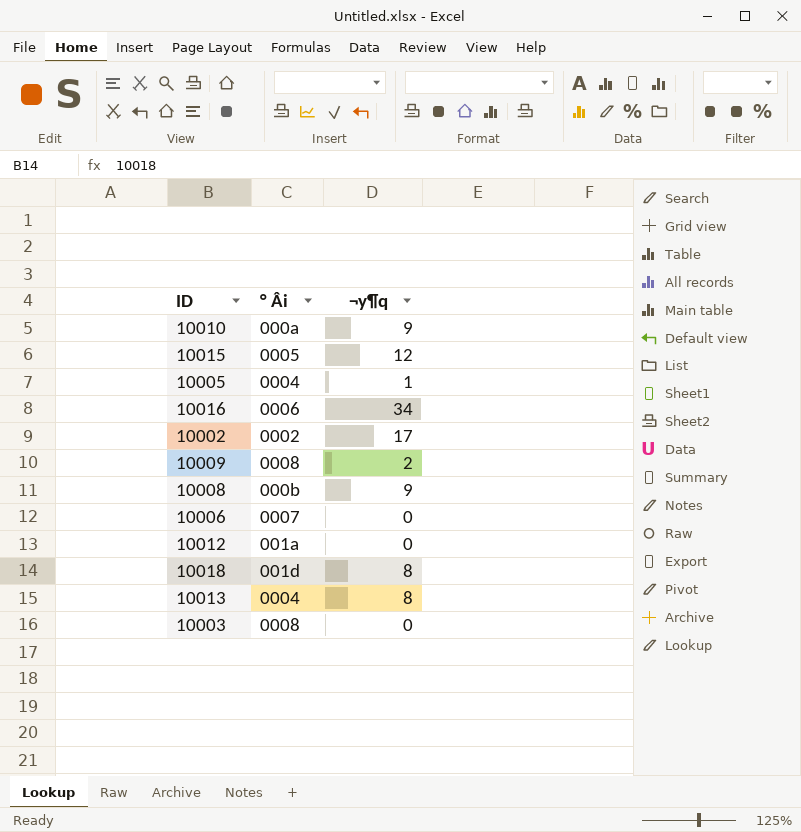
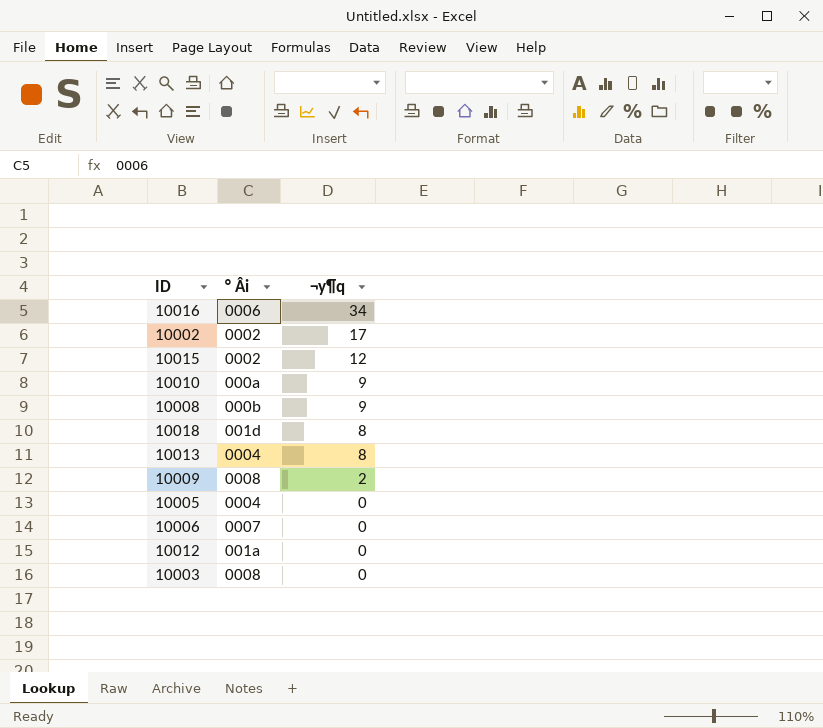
row order: none -> ¬y¶q descending
10015 | ° Âi: 0005 -> 0002
10005 | ¬y¶q: 1 -> 0

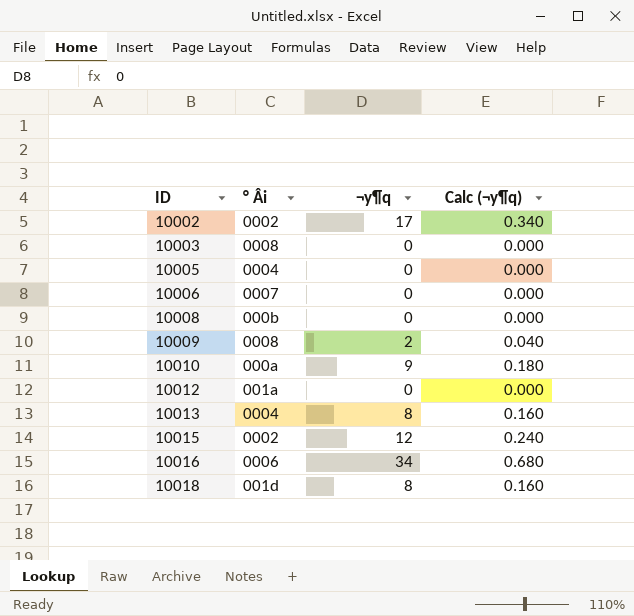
row order: ¬y¶q descending -> ID ascending
column Calc (¬y¶q) | formula: none -> [¬y¶q] * 0.02
10008 | ¬y¶q: 9 -> 0

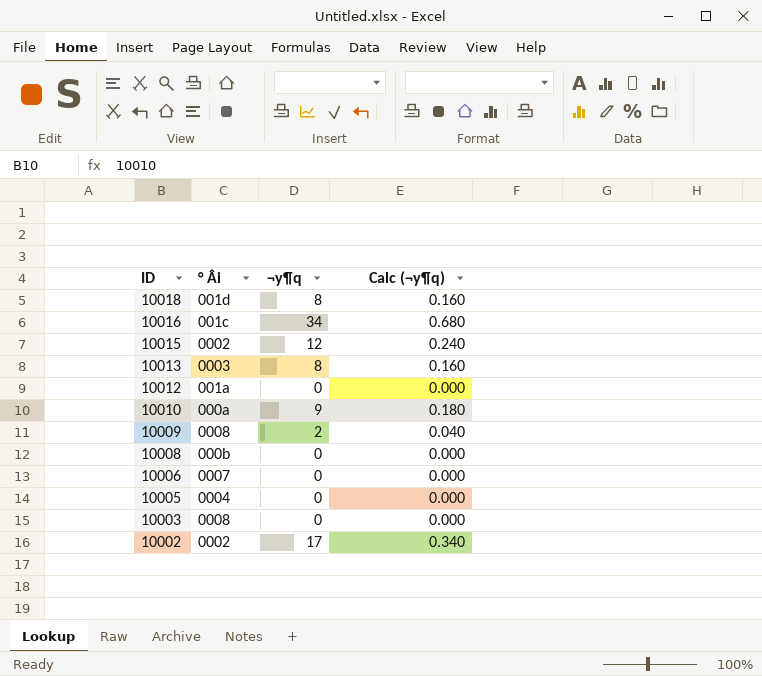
row order: ID ascending -> ID descending
10016 | ° Âi: 0006 -> 001c
10013 | ° Âi: 0004 -> 0003

